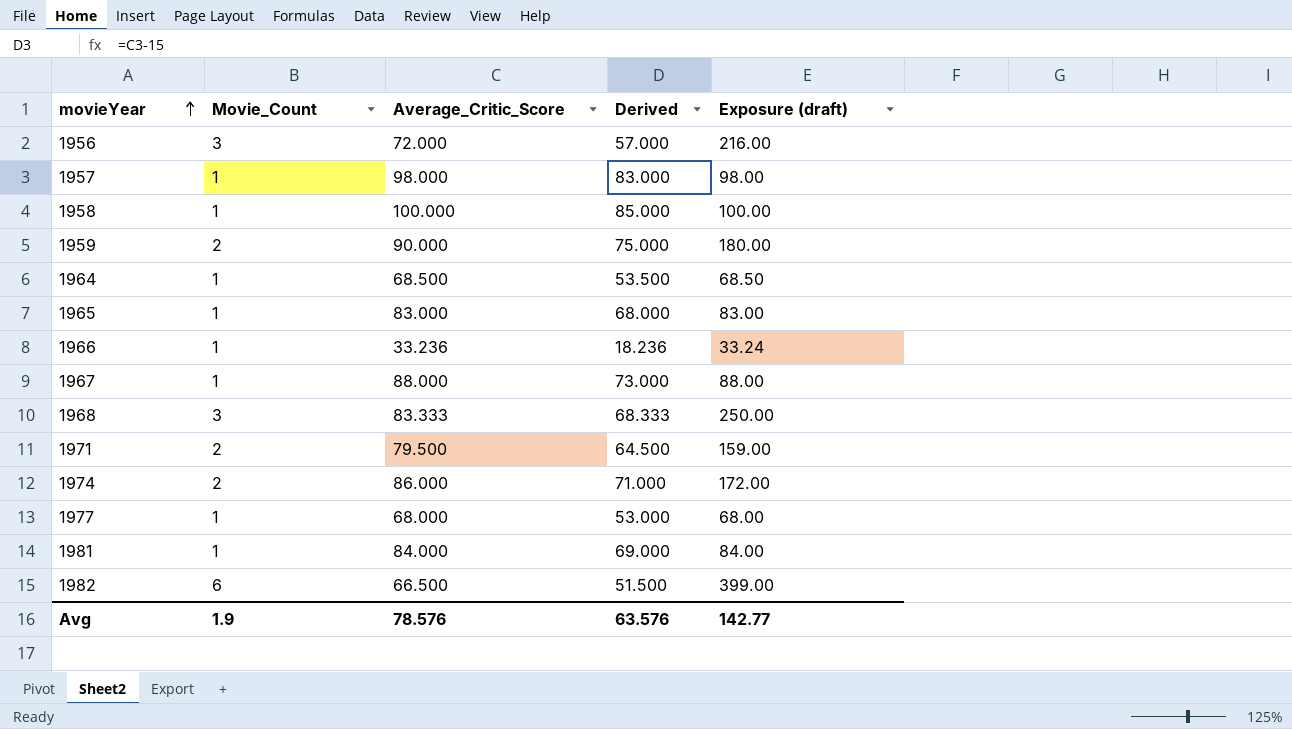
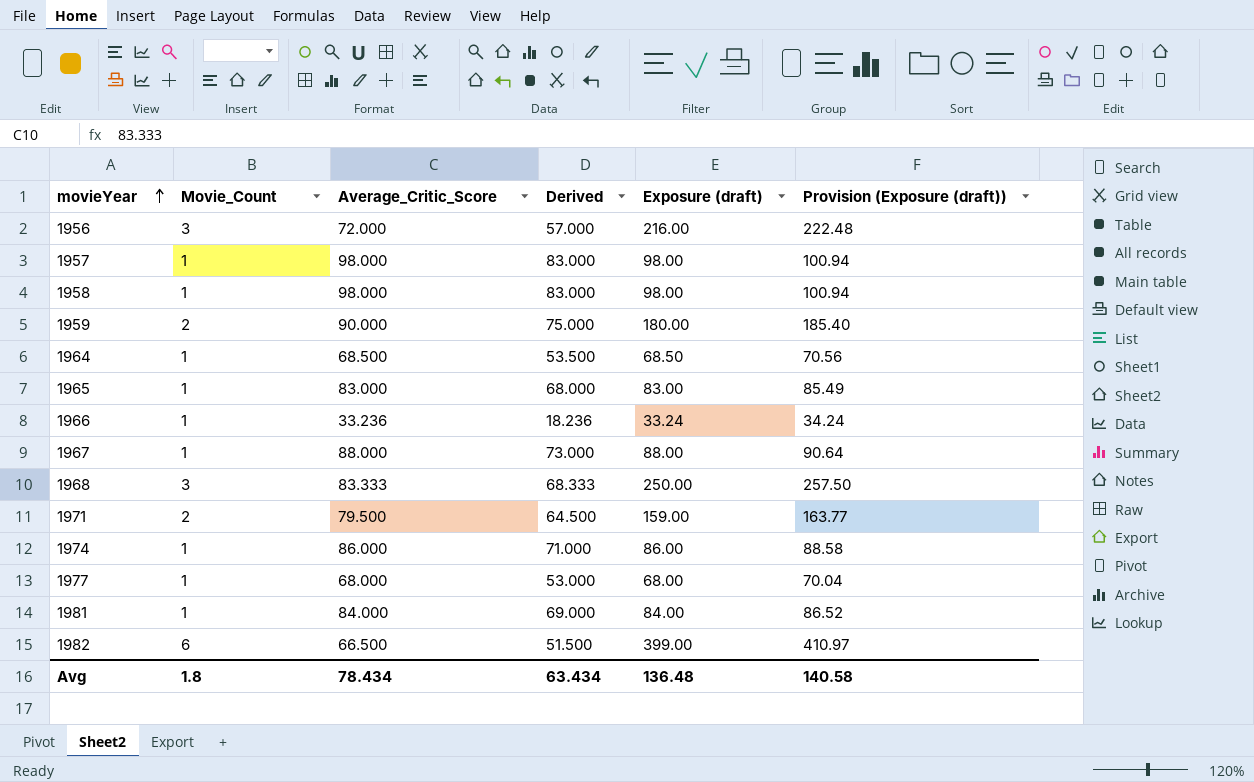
column Provision (Exposure (draft)) | formula: none -> [Exposure (draft)] * 1.03
1958 | Average_Critic_Score: 100.000 -> 98.000
1958 | Derived: 85.000 -> 83.000
1958 | Exposure (draft): 100.00 -> 98.00
1974 | Movie_Count: 2 -> 1
1974 | Exposure (draft): 172.00 -> 86.00
Avg | Movie_Count: 1.9 -> 1.8
Avg | Average_Critic_Score: 78.576 -> 78.434
Avg | Derived: 63.576 -> 63.434
Avg | Exposure (draft): 142.77 -> 136.48

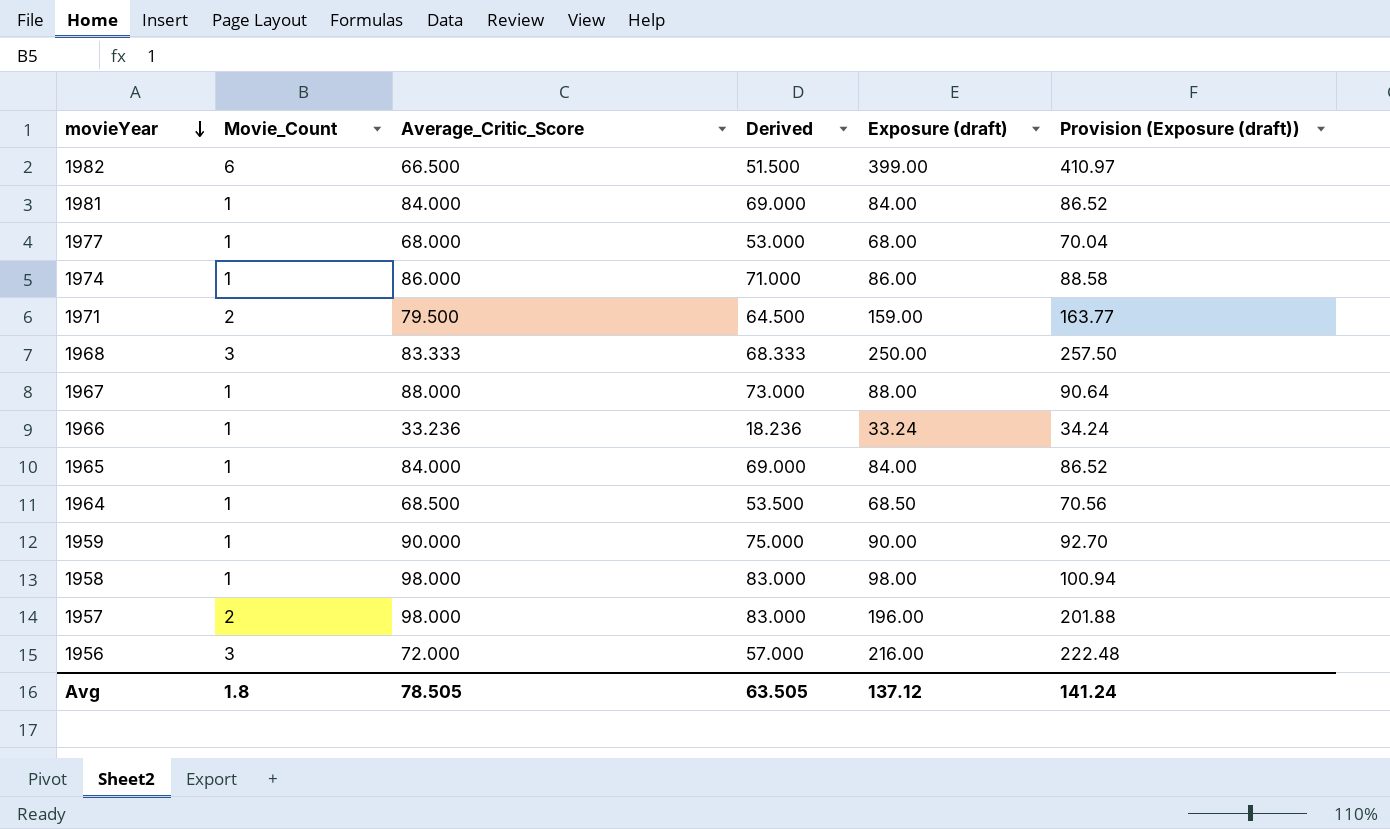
row order: movieYear ascending -> movieYear descending
1965 | Average_Critic_Score: 83.000 -> 84.000
1965 | Derived: 68.000 -> 69.000
1965 | Exposure (draft): 83.00 -> 84.00
1965 | Provision (Exposure (draft)): 85.49 -> 86.52
1959 | Movie_Count: 2 -> 1
1959 | Exposure (draft): 180.00 -> 90.00
1959 | Provision (Exposure (draft)): 185.40 -> 92.70
1957 | Movie_Count: 1 -> 2
1957 | Exposure (draft): 98.00 -> 196.00
1957 | Provision (Exposure (draft)): 100.94 -> 201.88
Avg | Average_Critic_Score: 78.434 -> 78.505
Avg | Derived: 63.434 -> 63.505
Avg | Exposure (draft): 136.48 -> 137.12
Avg | Provision (Exposure (draft)): 140.58 -> 141.24

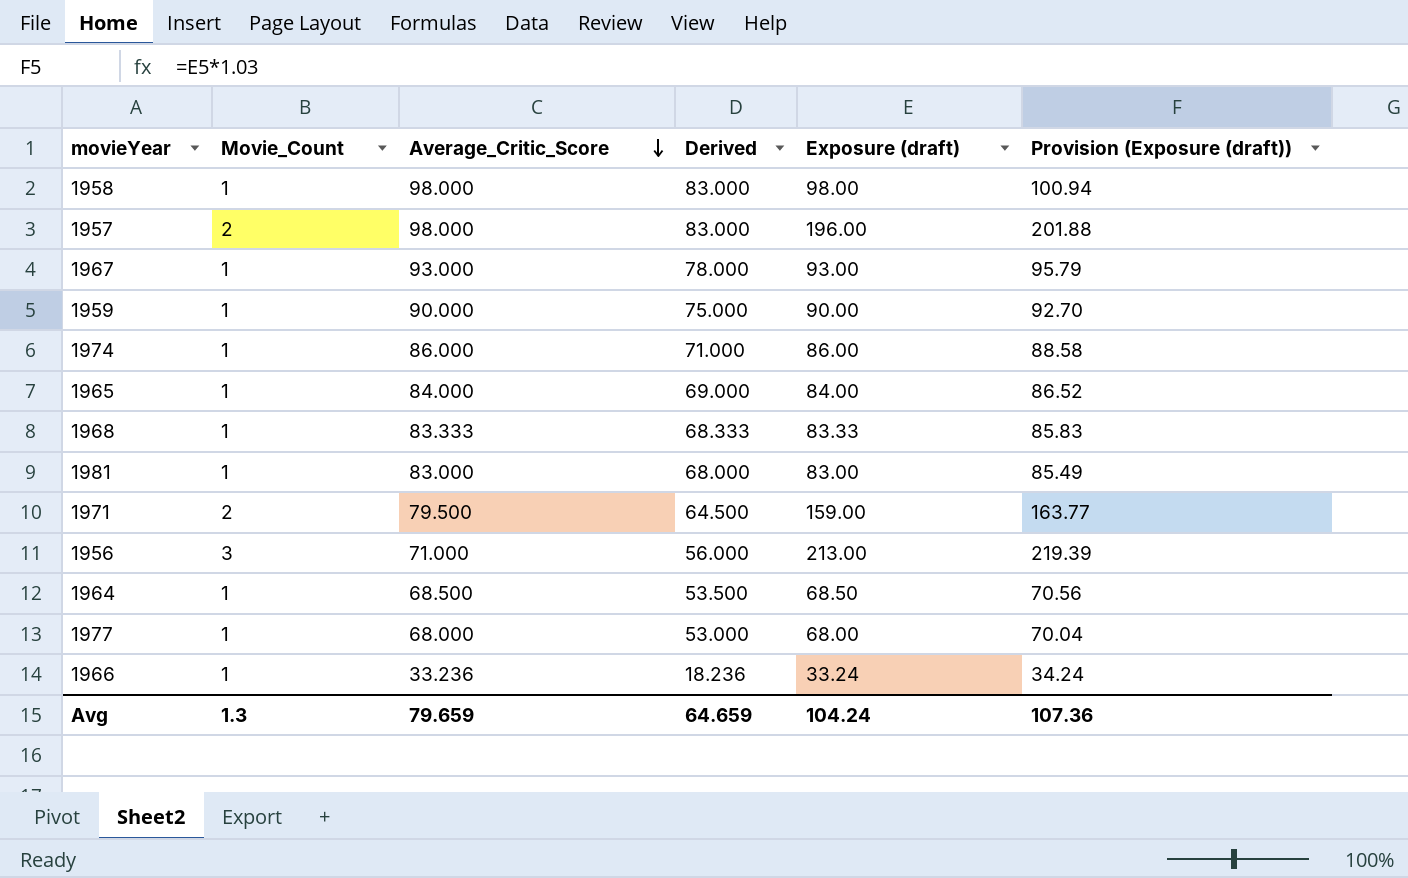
row order: movieYear descending -> Average_Critic_Score descending
row 1982: 6 | 66.500 | 51.500 | 399.00 | 410.97 -> none
1967 | Average_Critic_Score: 88.000 -> 93.000
1967 | Derived: 73.000 -> 78.000
1967 | Exposure (draft): 88.00 -> 93.00
1967 | Provision (Exposure (draft)): 90.64 -> 95.79
1968 | Movie_Count: 3 -> 1
1968 | Exposure (draft): 250.00 -> 83.33
1968 | Provision (Exposure (draft)): 257.50 -> 85.83
1981 | Average_Critic_Score: 84.000 -> 83.000
1981 | Derived: 69.000 -> 68.000
1981 | Exposure (draft): 84.00 -> 83.00
1981 | Provision (Exposure (draft)): 86.52 -> 85.49
1956 | Average_Critic_Score: 72.000 -> 71.000
1956 | Derived: 57.000 -> 56.000
1956 | Exposure (draft): 216.00 -> 213.00
1956 | Provision (Exposure (draft)): 222.48 -> 219.39
Avg | Movie_Count: 1.8 -> 1.3
Avg | Average_Critic_Score: 78.505 -> 79.659
Avg | Derived: 63.505 -> 64.659
Avg | Exposure (draft): 137.12 -> 104.24
Avg | Provision (Exposure (draft)): 141.24 -> 107.36

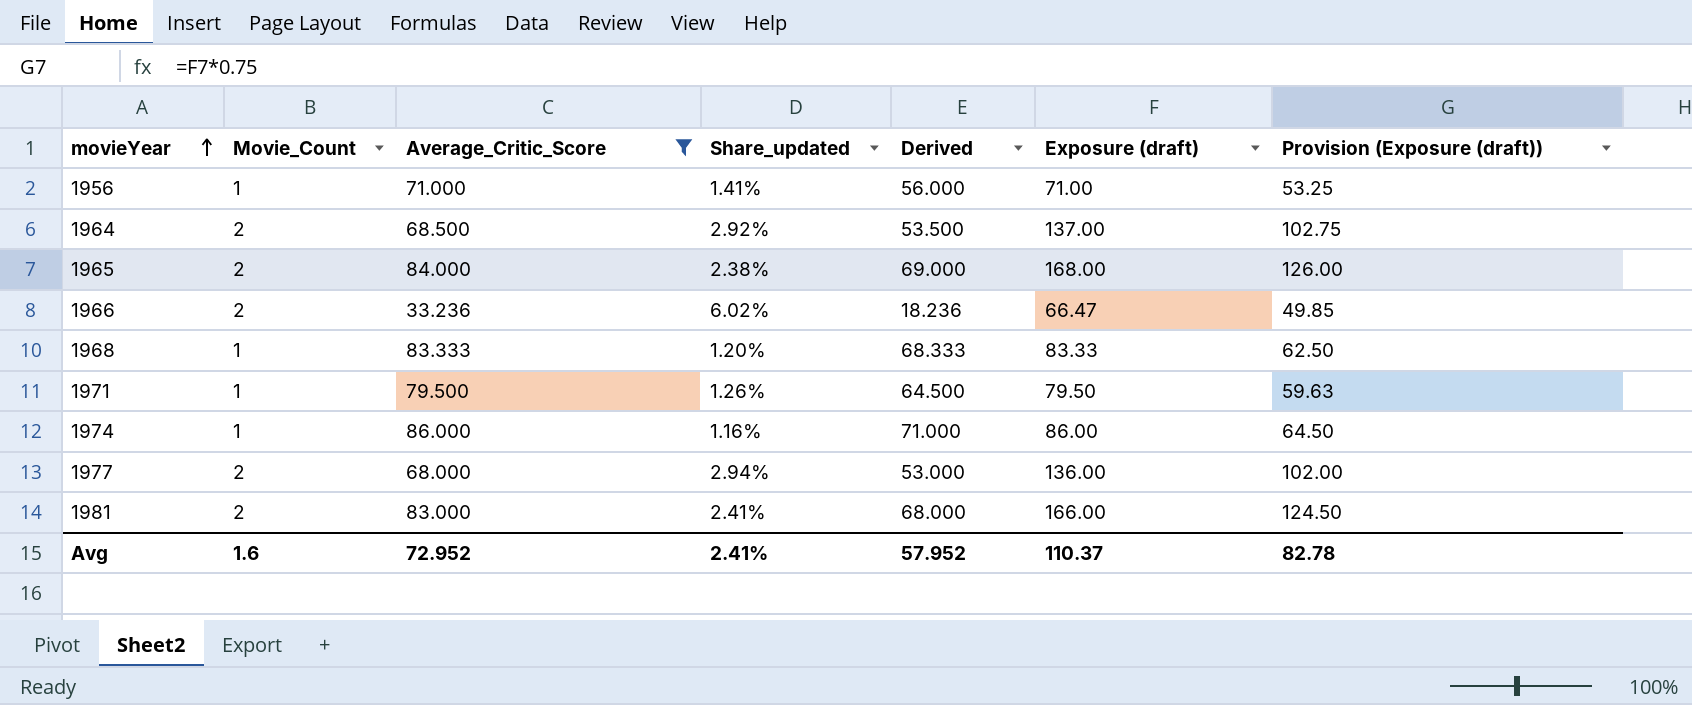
filter: none -> Average_Critic_Score <= 86.000
row order: Average_Critic_Score descending -> movieYear ascending
column Share_updated | formula: none -> [Movie_Count] / [Average_Critic_Score]
column Provision (Exposure (draft)) | formula: [Exposure (draft)] * 1.03 -> [Exposure (draft)] * 0.75
1956 | Movie_Count: 3 -> 1
1956 | Exposure (draft): 213.00 -> 71.00
1964 | Movie_Count: 1 -> 2
1964 | Exposure (draft): 68.50 -> 137.00
1965 | Movie_Count: 1 -> 2
1965 | Exposure (draft): 84.00 -> 168.00
1966 | Movie_Count: 1 -> 2
1966 | Exposure (draft): 33.24 -> 66.47
1971 | Movie_Count: 2 -> 1
1971 | Exposure (draft): 159.00 -> 79.50
1977 | Movie_Count: 1 -> 2
1977 | Exposure (draft): 68.00 -> 136.00
1981 | Movie_Count: 1 -> 2
1981 | Exposure (draft): 83.00 -> 166.00
Avg | Movie_Count: 1.3 -> 1.6
Avg | Average_Critic_Score: 79.659 -> 72.952
Avg | Derived: 64.659 -> 57.952
Avg | Exposure (draft): 104.24 -> 110.37
Avg | Provision (Exposure (draft)): 107.36 -> 82.78

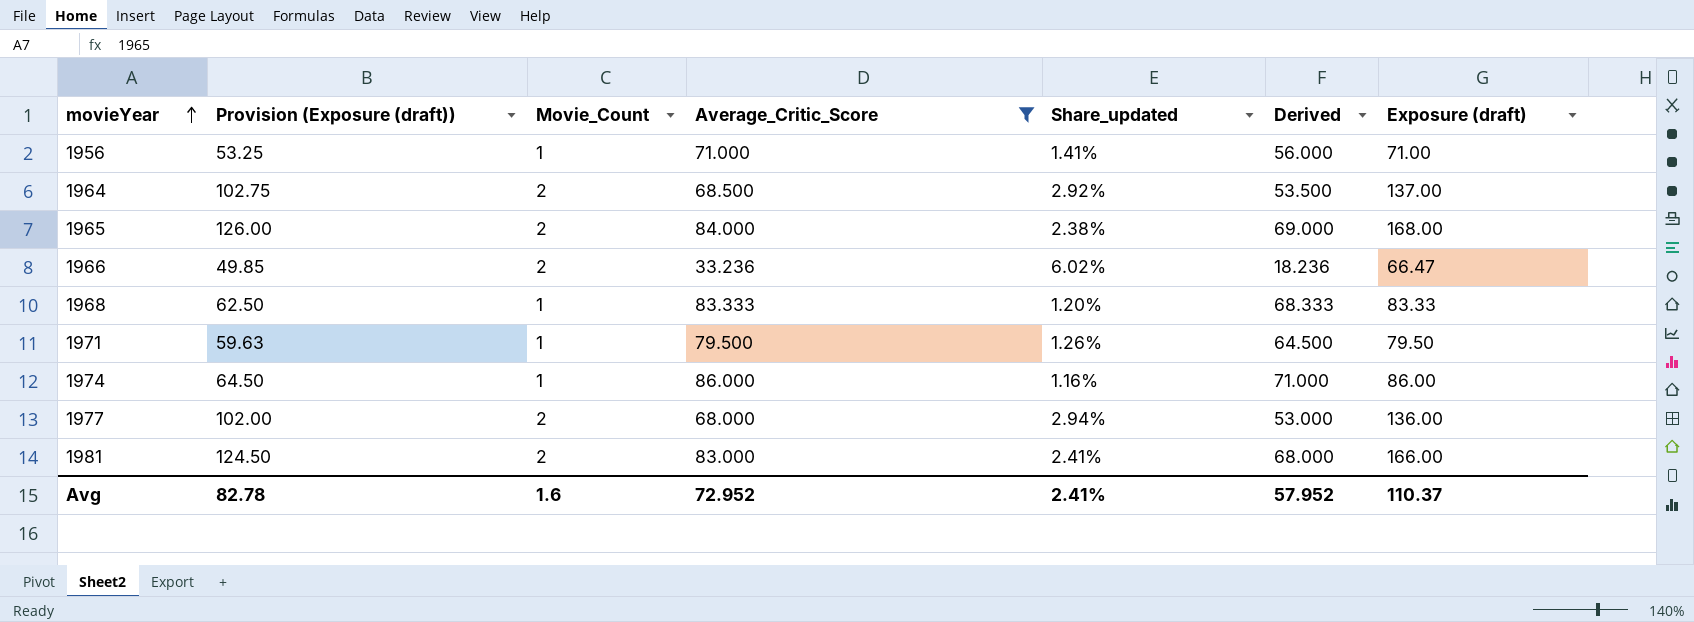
column Provision (Exposure (draft)) | position: 7 -> 2

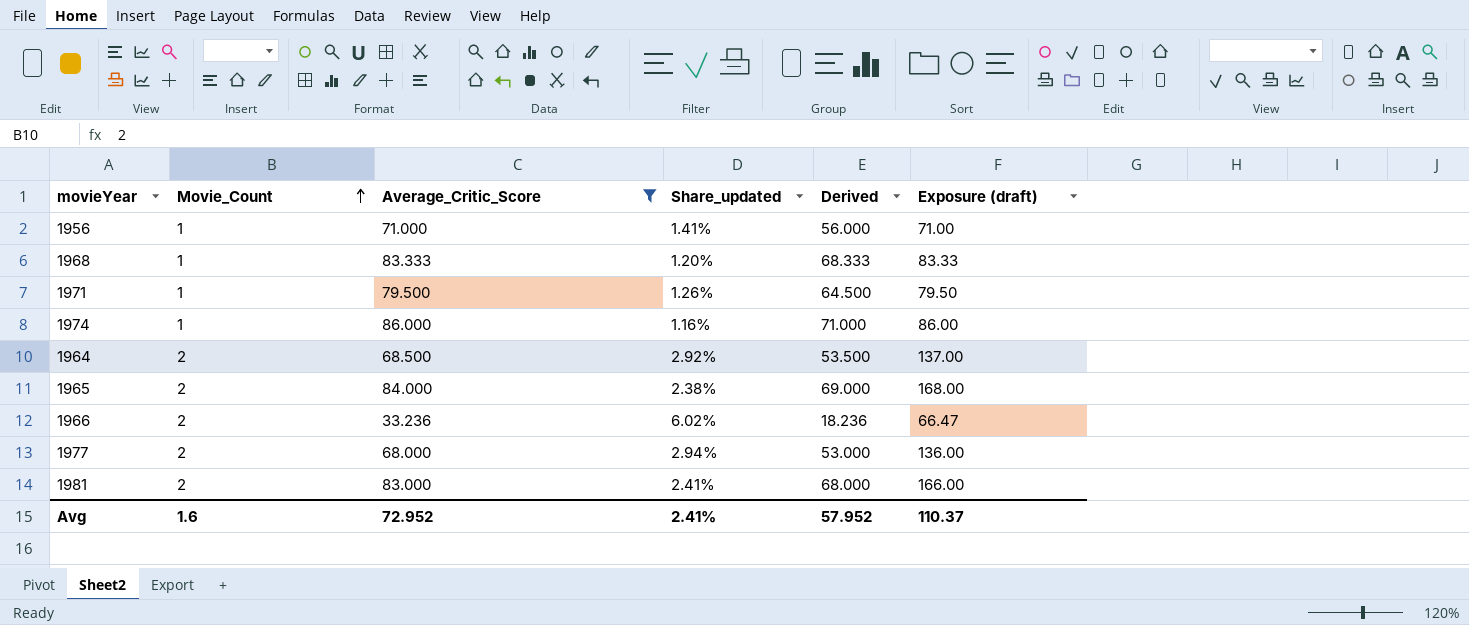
row order: movieYear ascending -> Movie_Count ascending
column Provision (Exposure (draft)) | formula: [Exposure (draft)] * 0.75 -> none

